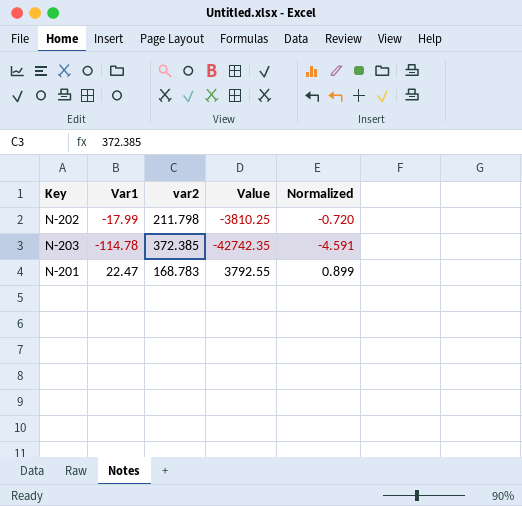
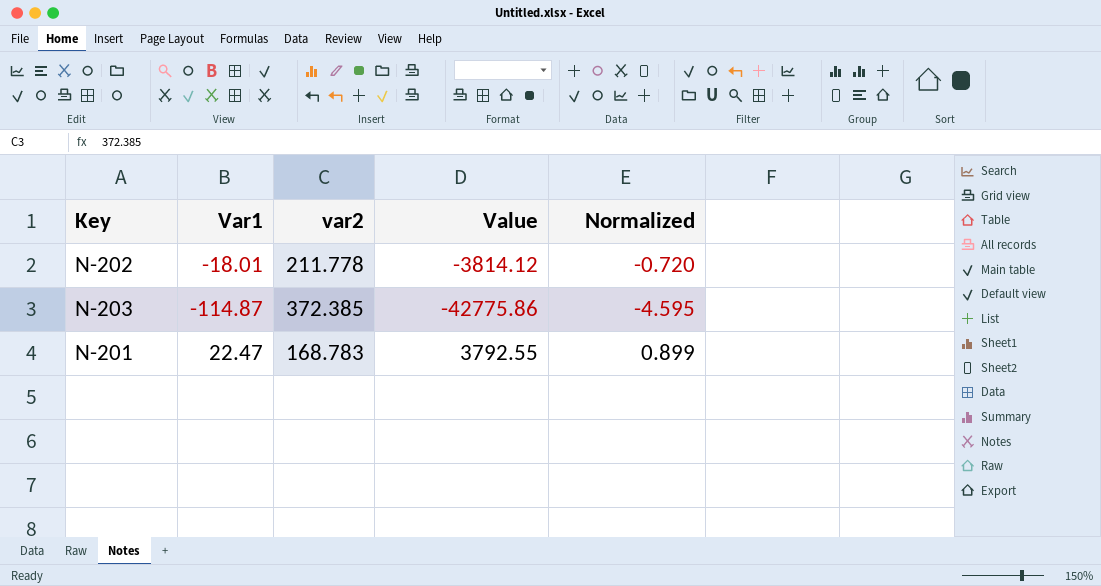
N-202 | Var1: -17.99 -> -18.01
N-202 | var2: 211.798 -> 211.778
N-202 | Value: -3810.25 -> -3814.12
N-203 | Var1: -114.78 -> -114.87
N-203 | Value: -42742.35 -> -42775.86
N-203 | Normalized: -4.591 -> -4.595

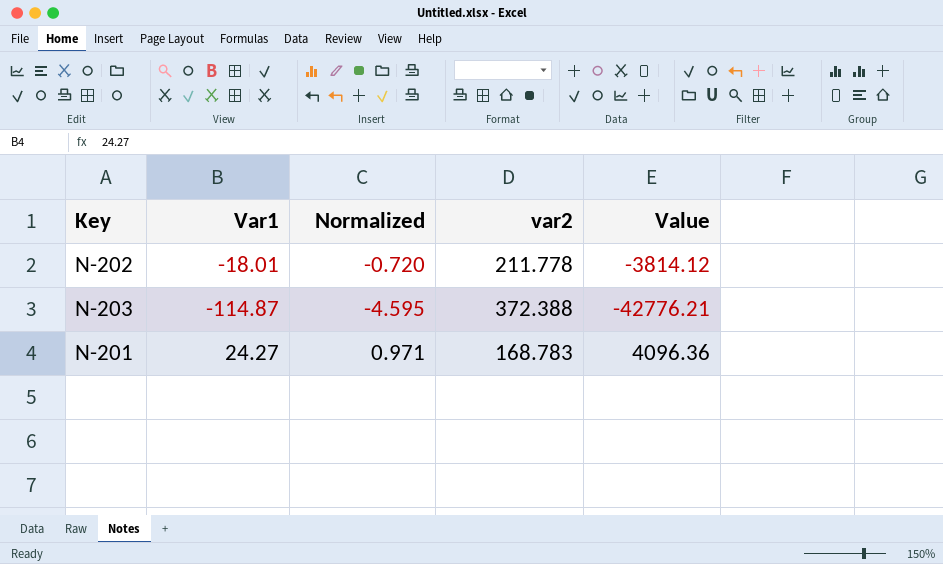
column Normalized | position: 5 -> 3
N-203 | var2: 372.385 -> 372.388
N-203 | Value: -42775.86 -> -42776.21
N-201 | Var1: 22.47 -> 24.27
N-201 | Normalized: 0.899 -> 0.971
N-201 | Value: 3792.55 -> 4096.36

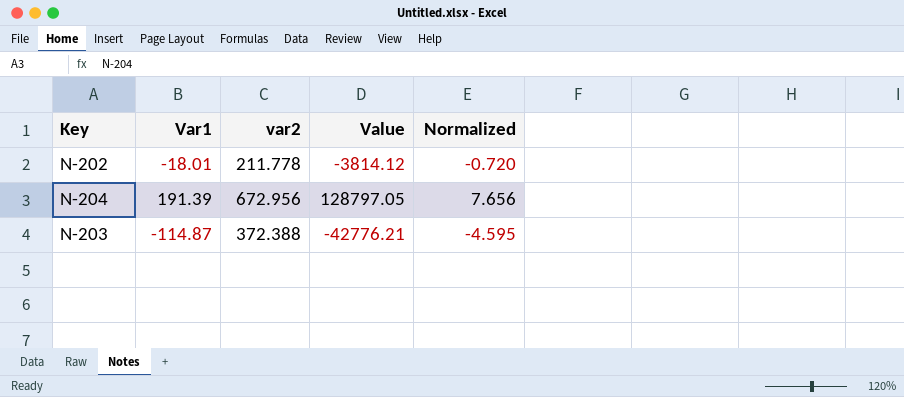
column Normalized | position: 3 -> 5
row N-201: 24.27 | 0.971 | 168.783 | 4096.36 -> none
row N-204: none -> 191.39 | 672.956 | 128797.05 | 7.656

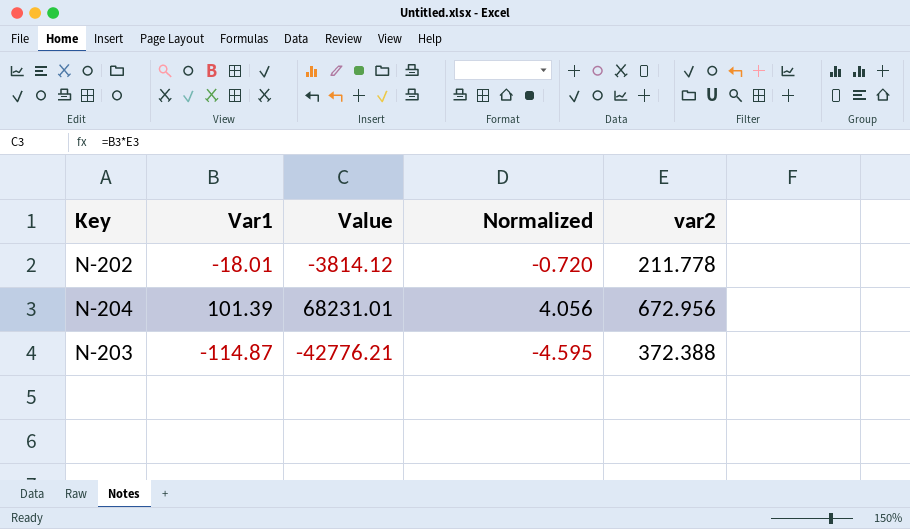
column var2 | position: 3 -> 5
N-204 | Var1: 191.39 -> 101.39
N-204 | Value: 128797.05 -> 68231.01
N-204 | Normalized: 7.656 -> 4.056

